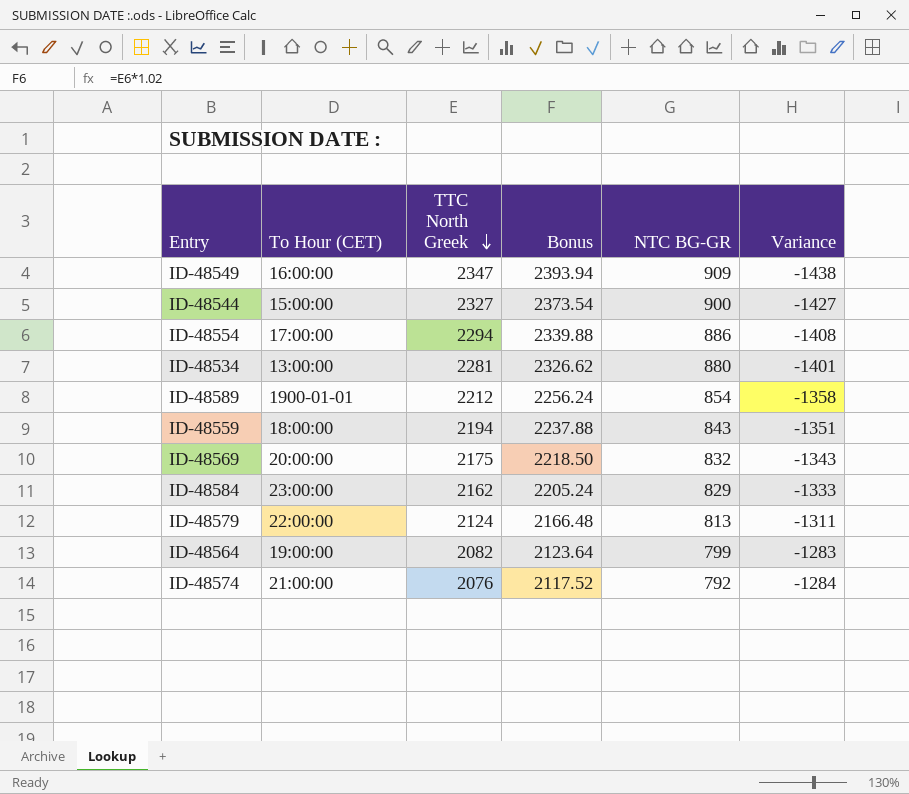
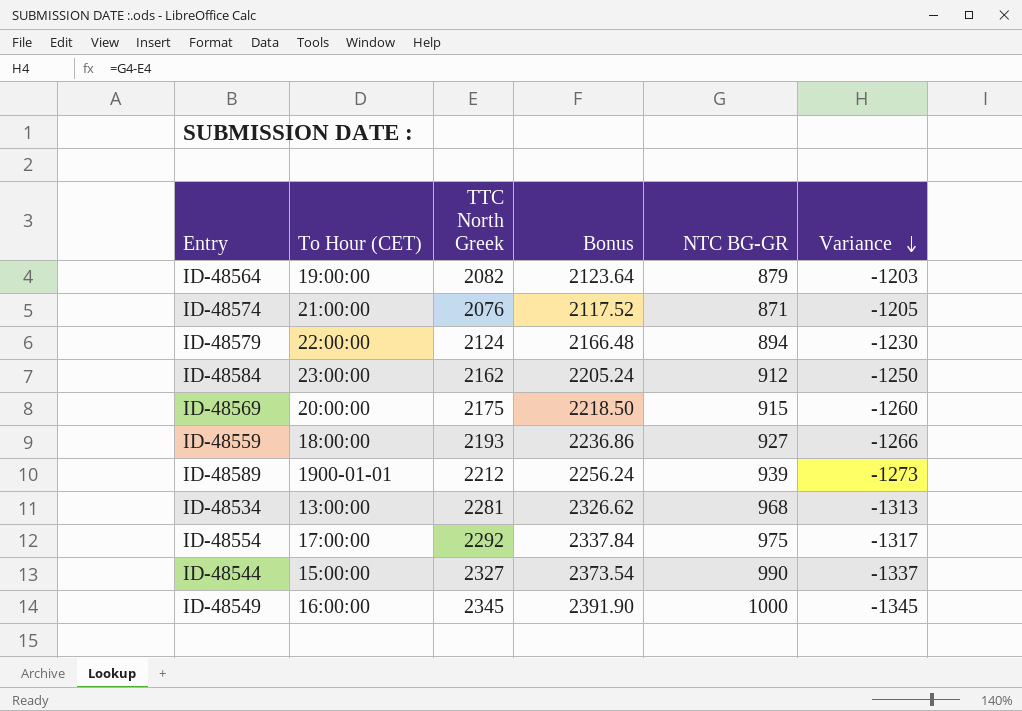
row order: TTC North Greek descending -> Variance descending
ID-48564 | NTC BG-GR: 799 -> 879
ID-48564 | Variance: -1283 -> -1203
ID-48574 | NTC BG-GR: 792 -> 871
ID-48574 | Variance: -1284 -> -1205
ID-48579 | NTC BG-GR: 813 -> 894
ID-48579 | Variance: -1311 -> -1230
ID-48584 | NTC BG-GR: 829 -> 912
ID-48584 | Variance: -1333 -> -1250
ID-48569 | NTC BG-GR: 832 -> 915
ID-48569 | Variance: -1343 -> -1260
ID-48559 | TTC North Greek: 2194 -> 2193
ID-48559 | Bonus: 2237.88 -> 2236.86
ID-48559 | NTC BG-GR: 843 -> 927
ID-48559 | Variance: -1351 -> -1266
ID-48589 | NTC BG-GR: 854 -> 939
ID-48589 | Variance: -1358 -> -1273
ID-48534 | NTC BG-GR: 880 -> 968
ID-48534 | Variance: -1401 -> -1313
ID-48554 | TTC North Greek: 2294 -> 2292
ID-48554 | Bonus: 2339.88 -> 2337.84
ID-48554 | NTC BG-GR: 886 -> 975
ID-48554 | Variance: -1408 -> -1317
ID-48544 | NTC BG-GR: 900 -> 990
ID-48544 | Variance: -1427 -> -1337
ID-48549 | TTC North Greek: 2347 -> 2345
ID-48549 | Bonus: 2393.94 -> 2391.90
ID-48549 | NTC BG-GR: 909 -> 1000
ID-48549 | Variance: -1438 -> -1345

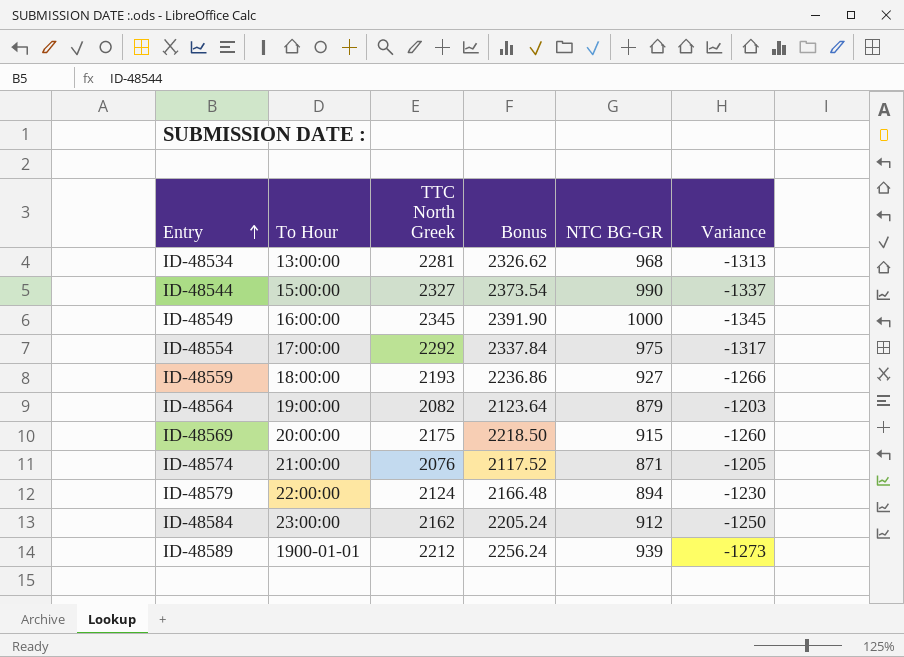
row order: Variance descending -> Entry ascending
column name: To Hour (CET) -> To Hour

